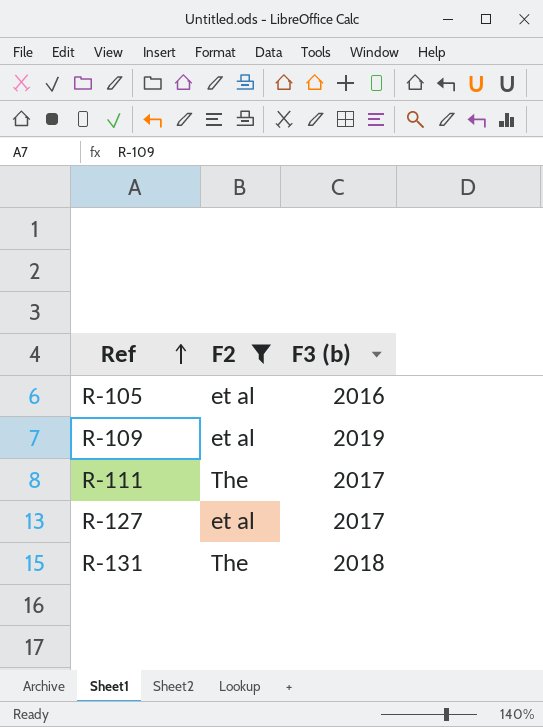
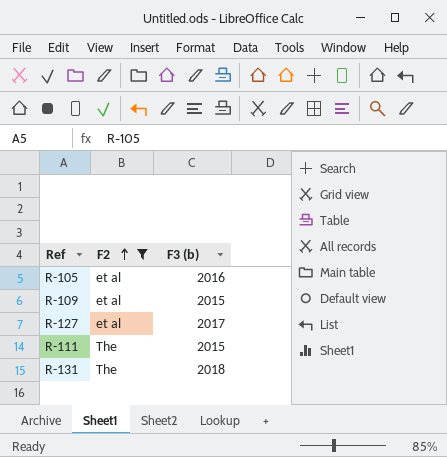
row order: Ref ascending -> F2 ascending
R-109 | F3 (b): 2019 -> 2015
R-111 | F3 (b): 2017 -> 2015

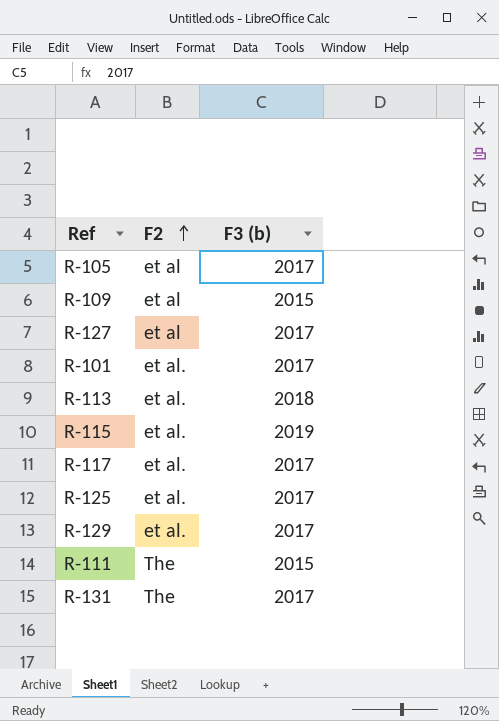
filter: F2 != et al. -> none
R-105 | F3 (b): 2016 -> 2017
R-131 | F3 (b): 2018 -> 2017

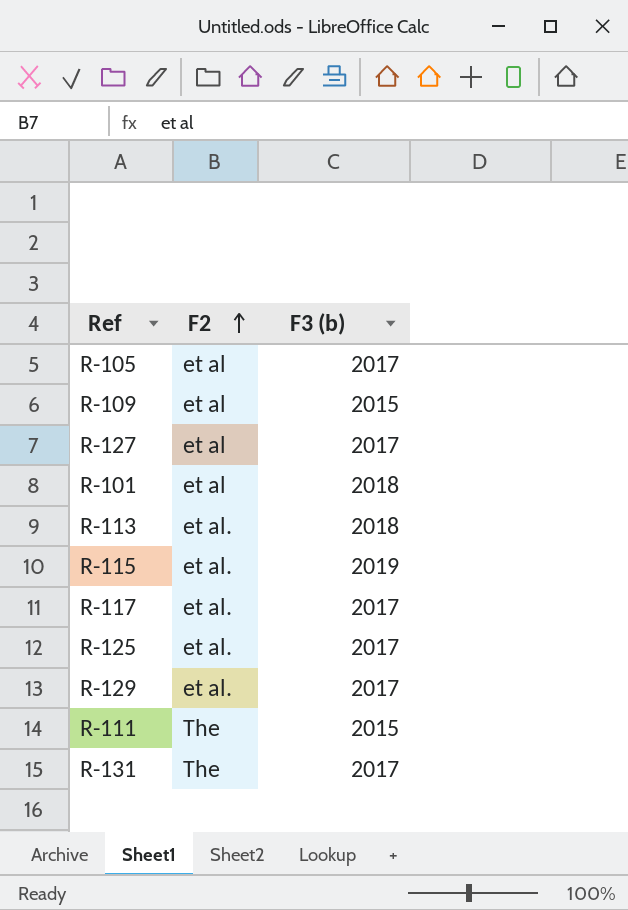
R-101 | F2: et al. -> et al
R-101 | F3 (b): 2017 -> 2018

